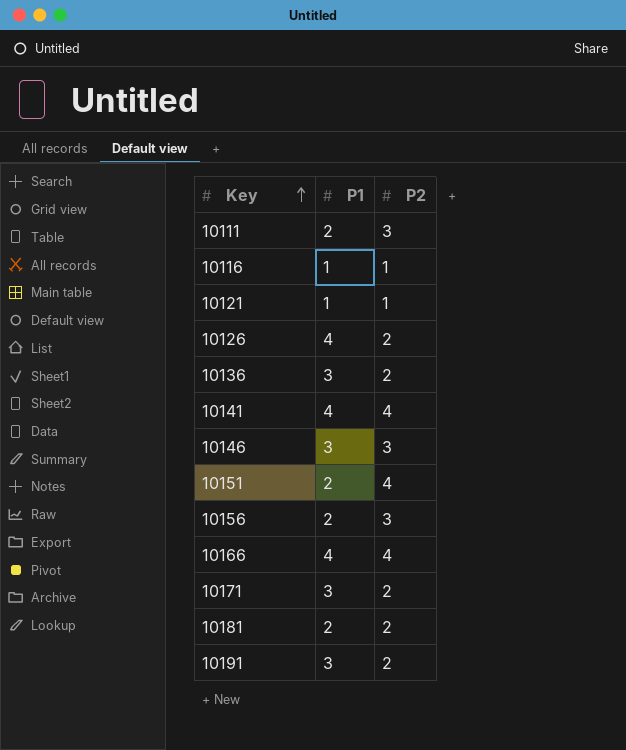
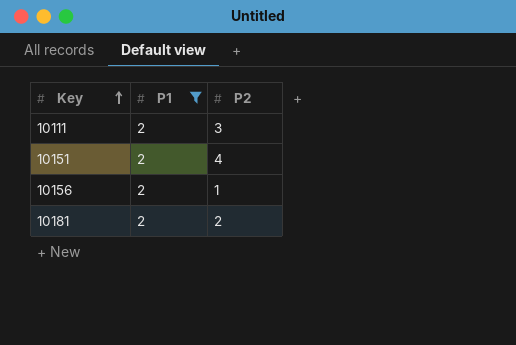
filter: none -> P1 = 2
10156 | P2: 3 -> 1

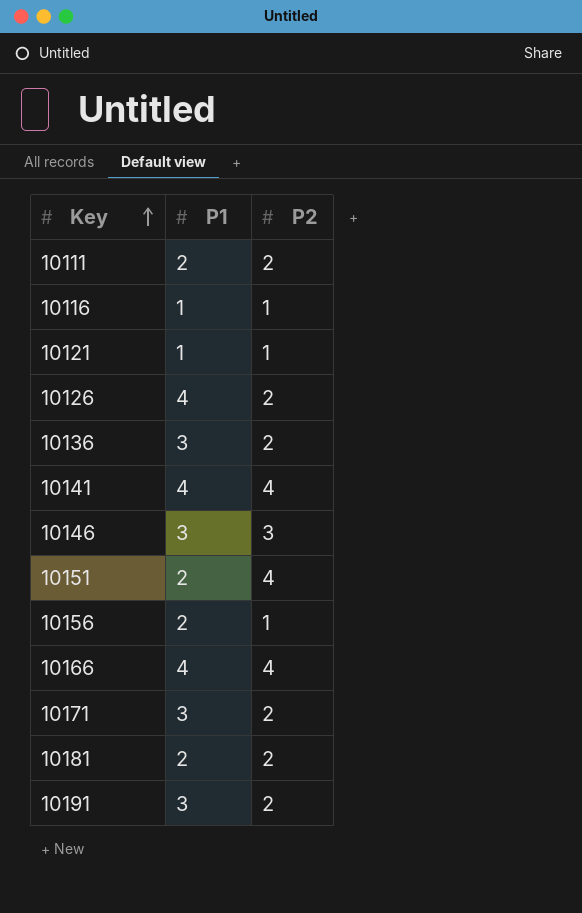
filter: P1 = 2 -> none
10111 | P2: 3 -> 2

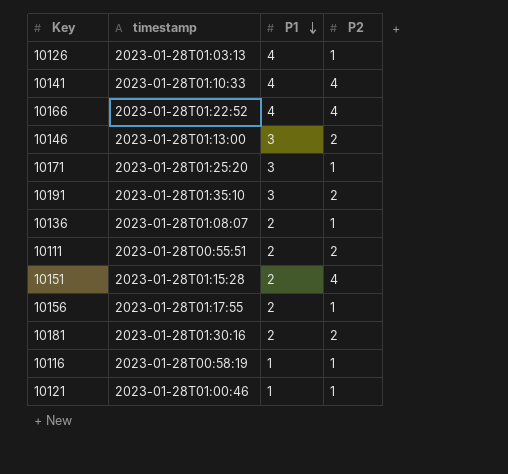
row order: Key ascending -> P1 descending
column timestamp | position: none -> 2
10126 | P2: 2 -> 1
10146 | P2: 3 -> 2
10171 | P2: 2 -> 1
10136 | P1: 3 -> 2
10136 | P2: 2 -> 1

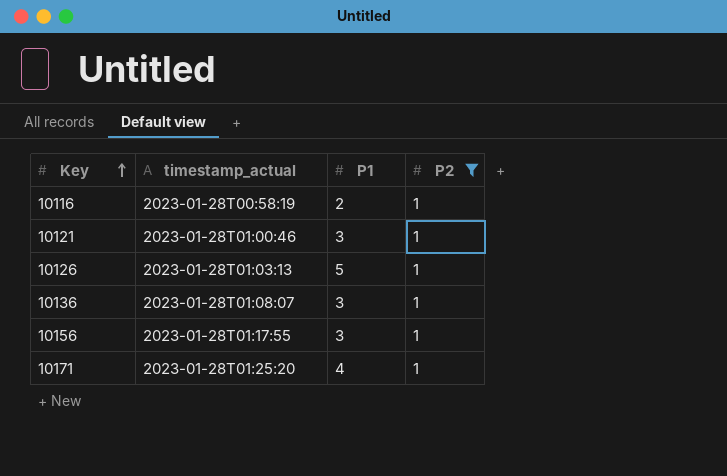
filter: none -> P2 = 1
row order: P1 descending -> Key ascending
column name: timestamp -> timestamp_actual
10116 | P1: 1 -> 2
10121 | P1: 1 -> 3
10126 | P1: 4 -> 5
10136 | P1: 2 -> 3
10156 | P1: 2 -> 3
10171 | P1: 3 -> 4

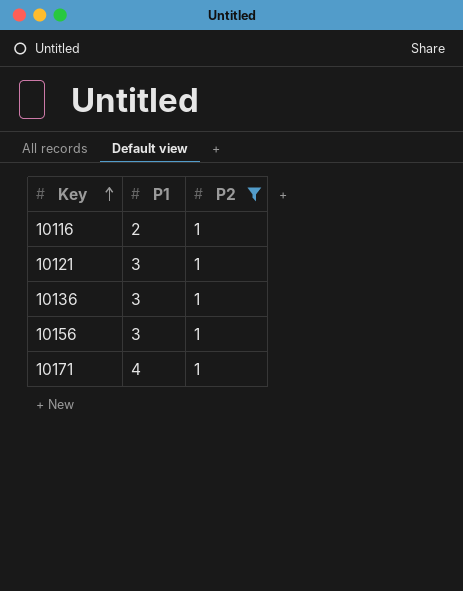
column timestamp_actual | position: 2 -> none
row 10126: 2023-01-28T01:03:13 | 5 | 1 -> none

